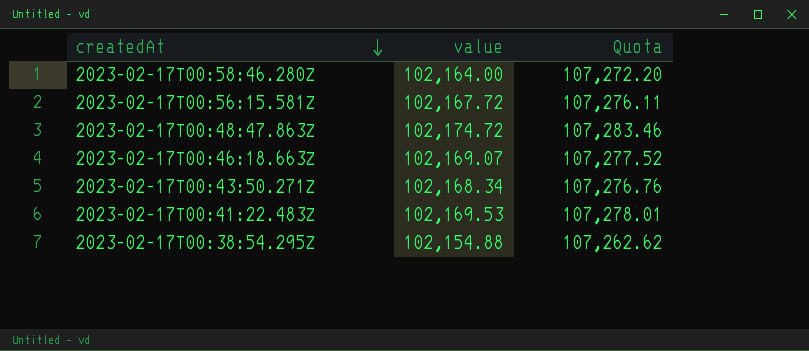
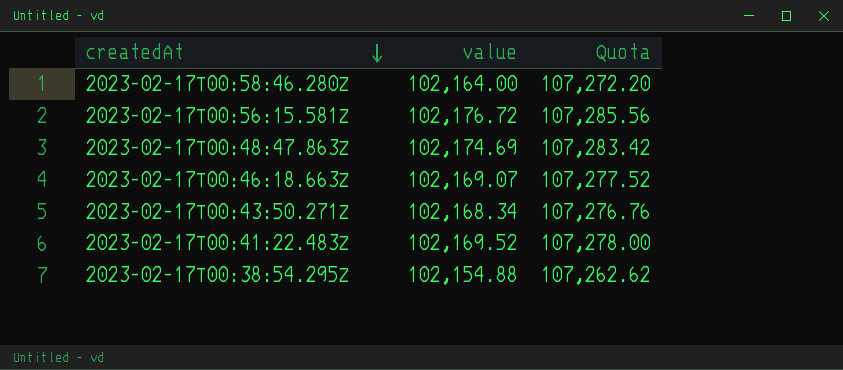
2023-02-17T00:56:15.581Z | value: 102,167.72 -> 102,176.72
2023-02-17T00:56:15.581Z | Quota: 107,276.11 -> 107,285.56
2023-02-17T00:48:47.863Z | value: 102,174.72 -> 102,174.69
2023-02-17T00:48:47.863Z | Quota: 107,283.46 -> 107,283.42
2023-02-17T00:41:22.483Z | value: 102,169.53 -> 102,169.52
2023-02-17T00:41:22.483Z | Quota: 107,278.01 -> 107,278.00

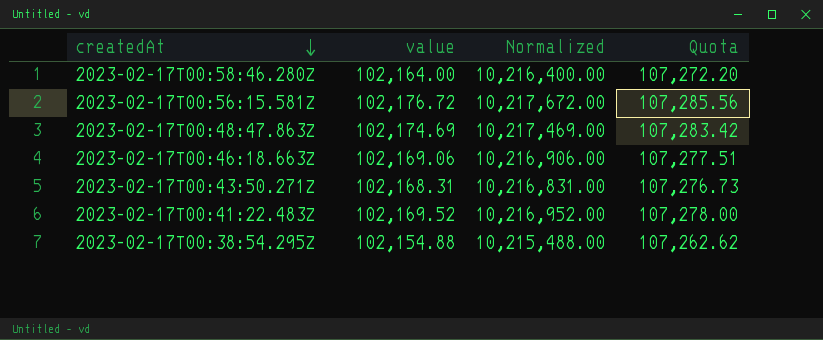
column Normalized | formula: none -> [value] * 100
2023-02-17T00:46:18.663Z | value: 102,169.07 -> 102,169.06
2023-02-17T00:46:18.663Z | Quota: 107,277.52 -> 107,277.51
2023-02-17T00:43:50.271Z | value: 102,168.34 -> 102,168.31
2023-02-17T00:43:50.271Z | Quota: 107,276.76 -> 107,276.73

